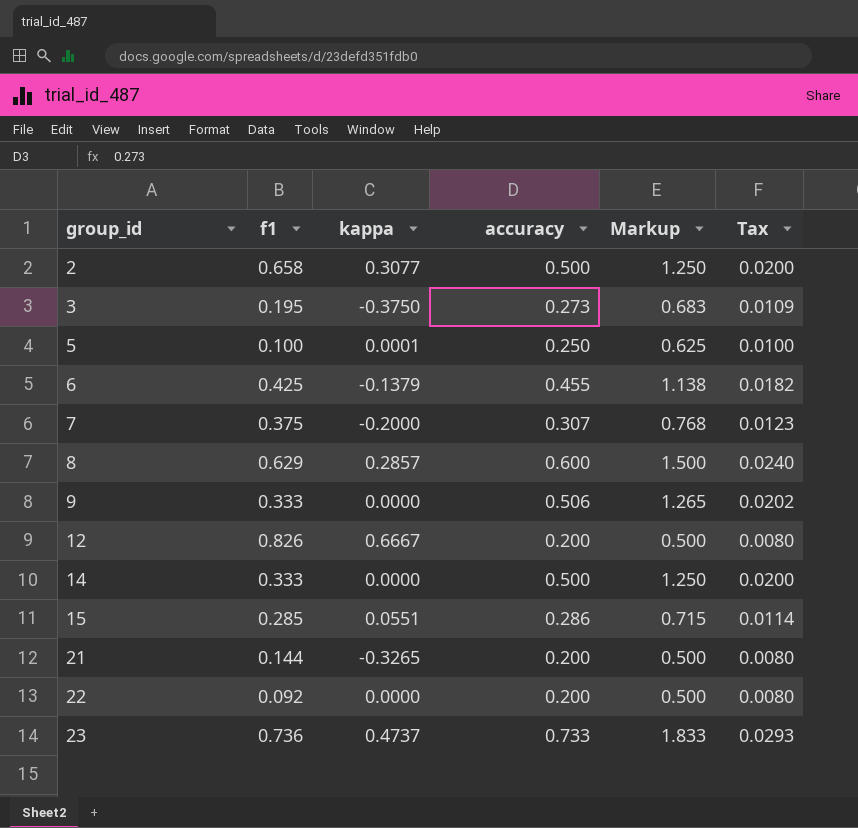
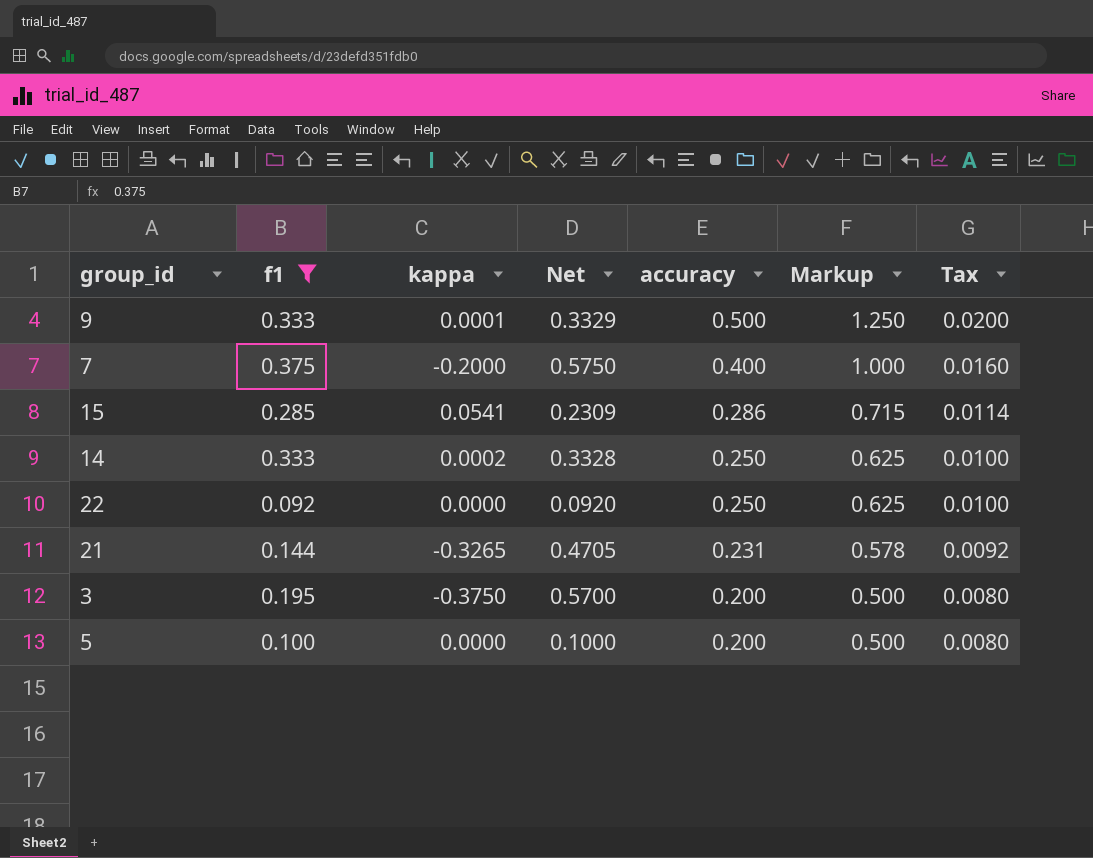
filter: none -> f1 <= 0.375
row order: group_id ascending -> accuracy descending
column Net | formula: none -> [f1] - [kappa]
9 | kappa: 0.0000 -> 0.0001
9 | accuracy: 0.506 -> 0.500
9 | Markup: 1.265 -> 1.250
9 | Tax: 0.0202 -> 0.0200
7 | accuracy: 0.307 -> 0.400
7 | Markup: 0.768 -> 1.000
7 | Tax: 0.0123 -> 0.0160
15 | kappa: 0.0551 -> 0.0541
14 | kappa: 0.0000 -> 0.0002
14 | accuracy: 0.500 -> 0.250
14 | Markup: 1.250 -> 0.625
14 | Tax: 0.0200 -> 0.0100
22 | accuracy: 0.200 -> 0.250
22 | Markup: 0.500 -> 0.625
22 | Tax: 0.0080 -> 0.0100
21 | accuracy: 0.200 -> 0.231
21 | Markup: 0.500 -> 0.578
21 | Tax: 0.0080 -> 0.0092
3 | accuracy: 0.273 -> 0.200
3 | Markup: 0.683 -> 0.500
3 | Tax: 0.0109 -> 0.0080
5 | kappa: 0.0001 -> 0.0000
5 | accuracy: 0.250 -> 0.200
5 | Markup: 0.625 -> 0.500
5 | Tax: 0.0100 -> 0.0080

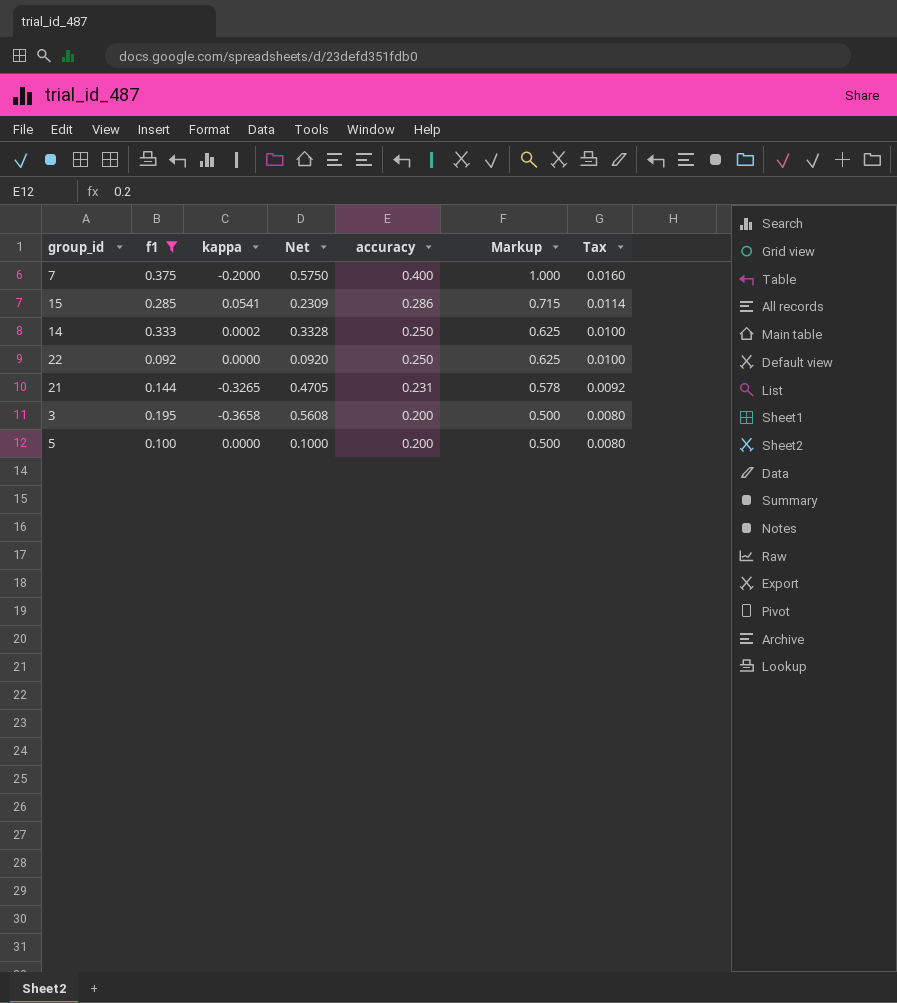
row 9: 0.333 | 0.0001 | 0.3329 | 0.500 | 1.250 | 0.0200 -> none
3 | kappa: -0.3750 -> -0.3658
3 | Net: 0.5700 -> 0.5608

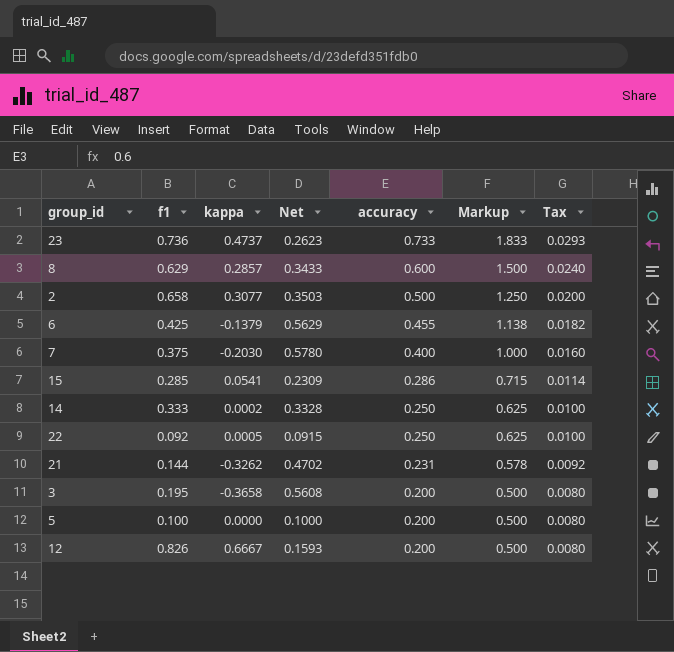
filter: f1 <= 0.375 -> none
7 | kappa: -0.2000 -> -0.2030
7 | Net: 0.5750 -> 0.5780
22 | kappa: 0.0000 -> 0.0005
22 | Net: 0.0920 -> 0.0915
21 | kappa: -0.3265 -> -0.3262
21 | Net: 0.4705 -> 0.4702

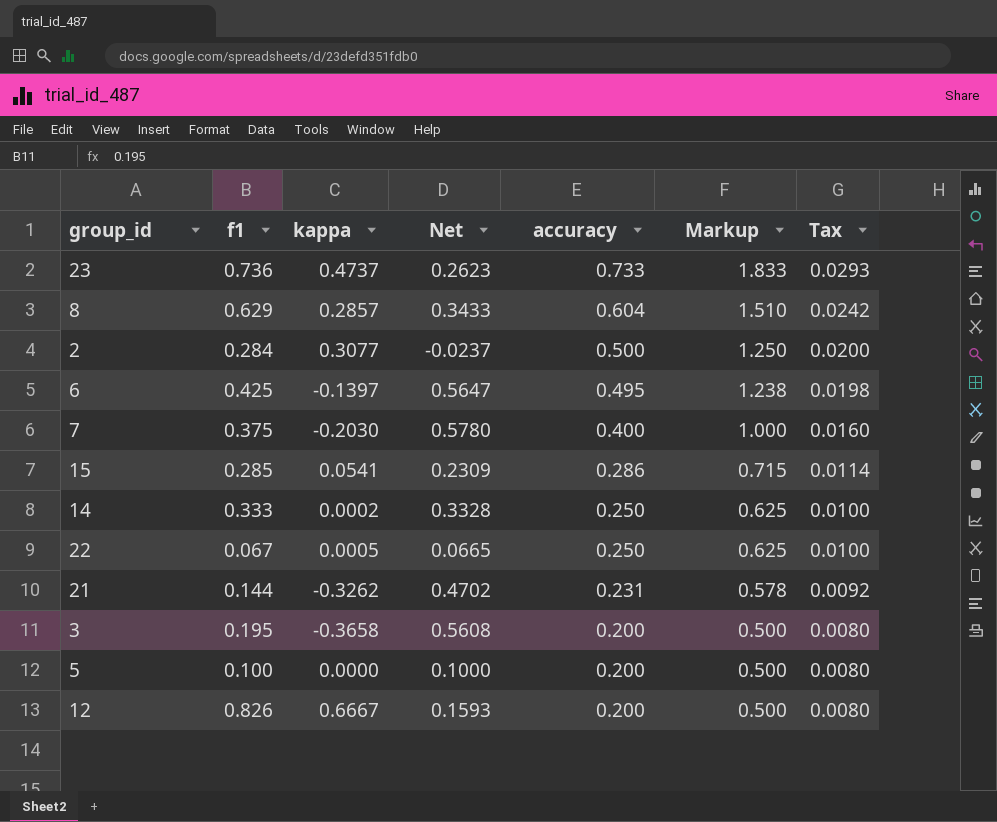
8 | accuracy: 0.600 -> 0.604
8 | Markup: 1.500 -> 1.510
8 | Tax: 0.0240 -> 0.0242
2 | f1: 0.658 -> 0.284
2 | Net: 0.3503 -> -0.0237
6 | kappa: -0.1379 -> -0.1397
6 | Net: 0.5629 -> 0.5647
6 | accuracy: 0.455 -> 0.495
6 | Markup: 1.138 -> 1.238
6 | Tax: 0.0182 -> 0.0198
22 | f1: 0.092 -> 0.067
22 | Net: 0.0915 -> 0.0665

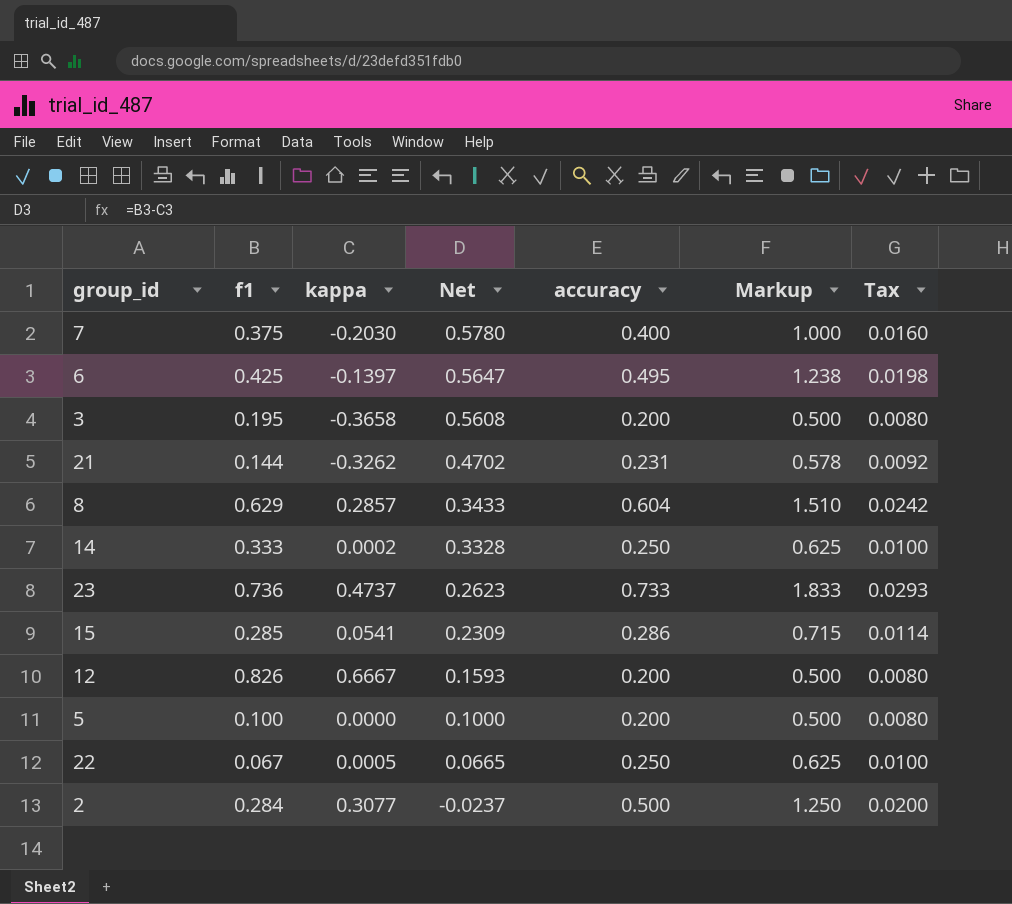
row order: accuracy descending -> Net descending

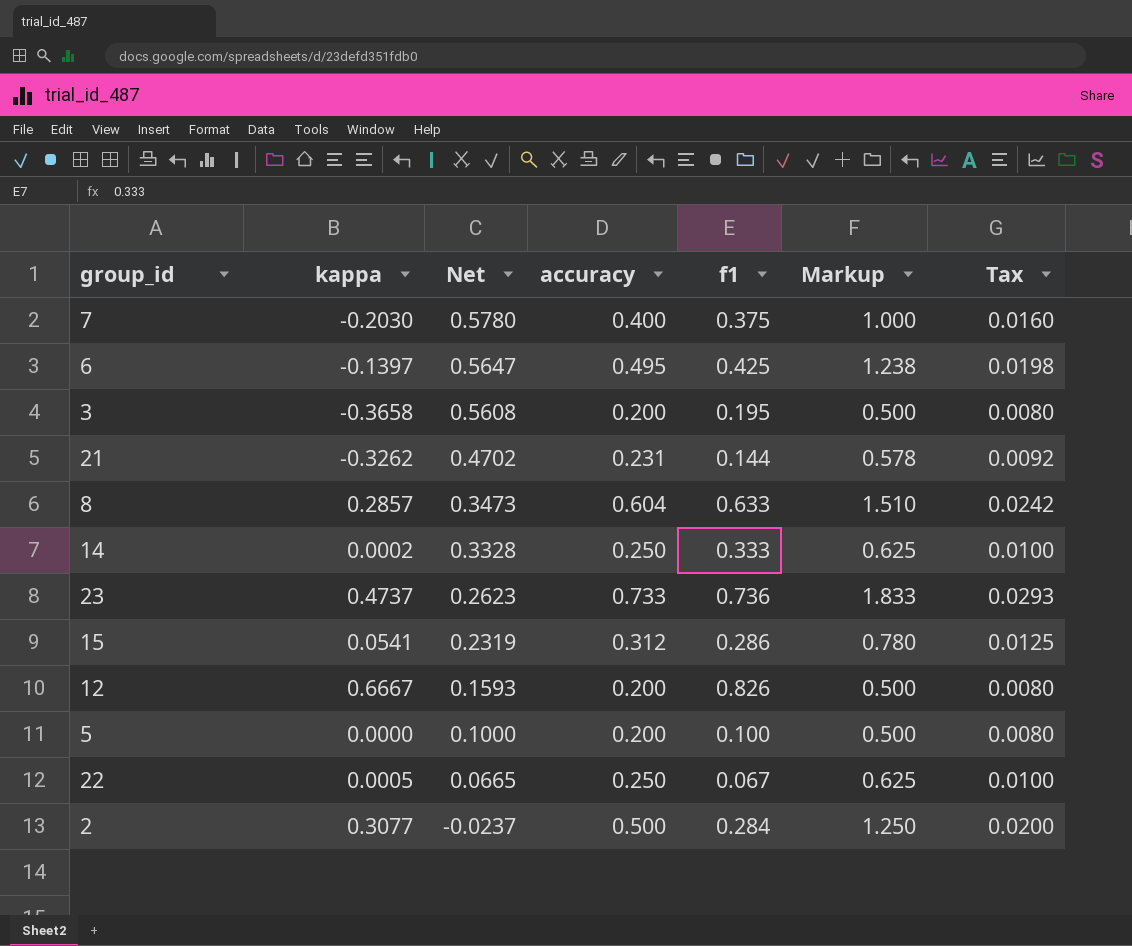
column f1 | position: 2 -> 5
8 | Net: 0.3433 -> 0.3473
8 | f1: 0.629 -> 0.633
15 | Net: 0.2309 -> 0.2319
15 | accuracy: 0.286 -> 0.312
15 | f1: 0.285 -> 0.286
15 | Markup: 0.715 -> 0.780
15 | Tax: 0.0114 -> 0.0125

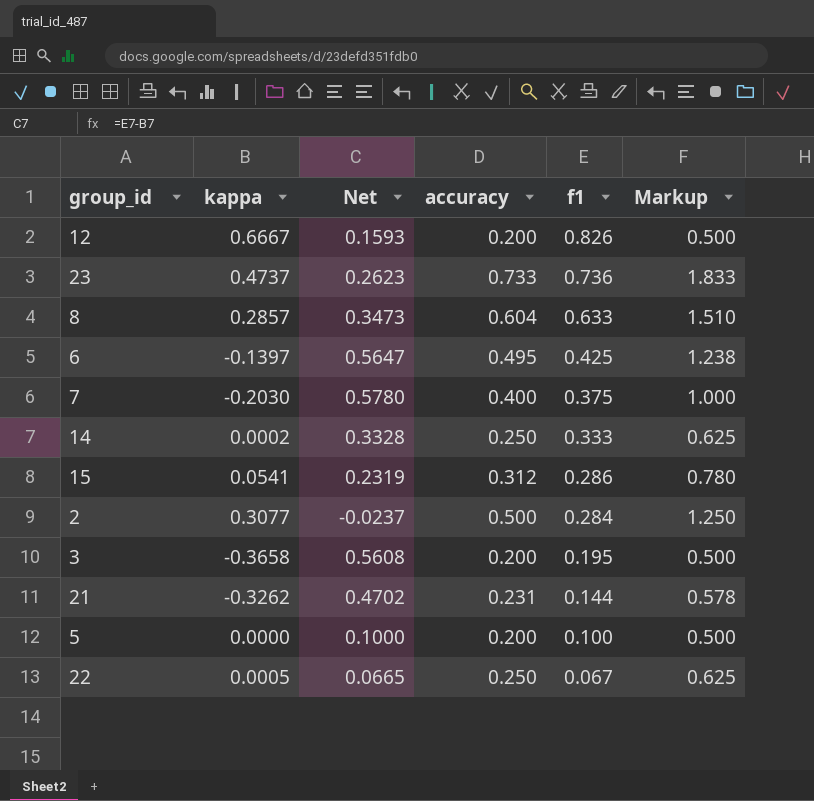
row order: Net descending -> f1 descending
column Tax | formula: [accuracy] * 0.04 -> none

